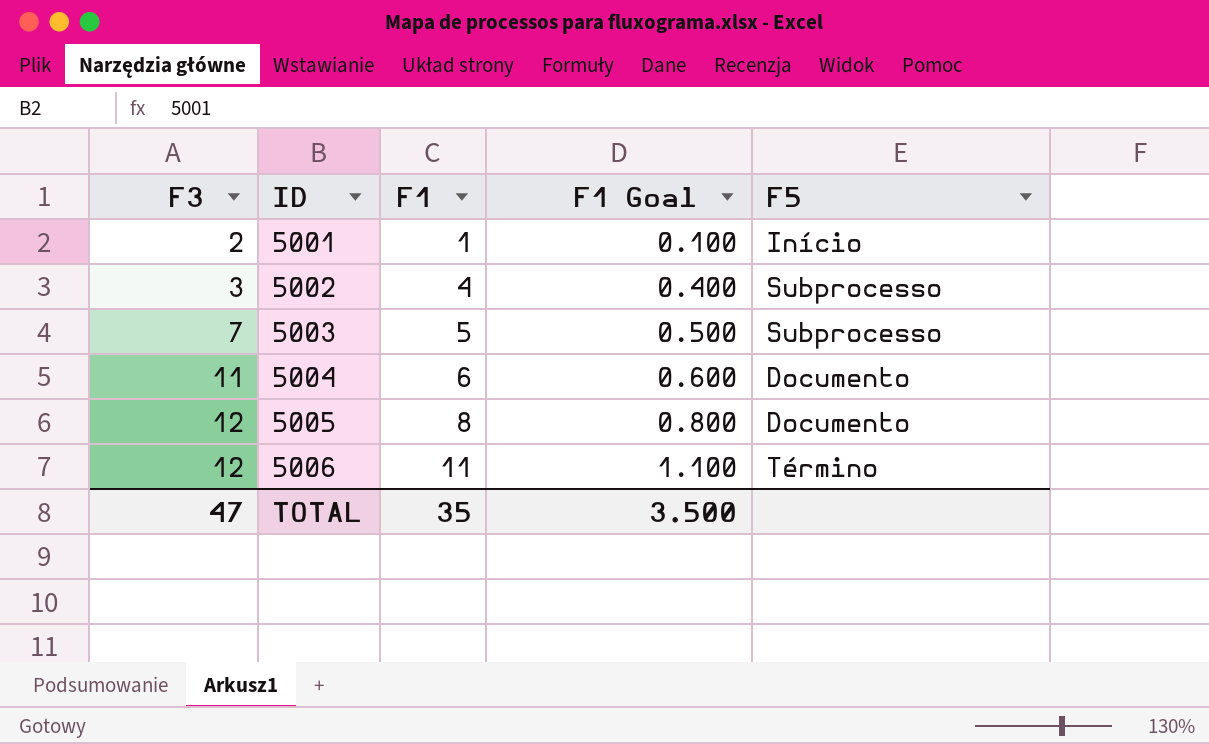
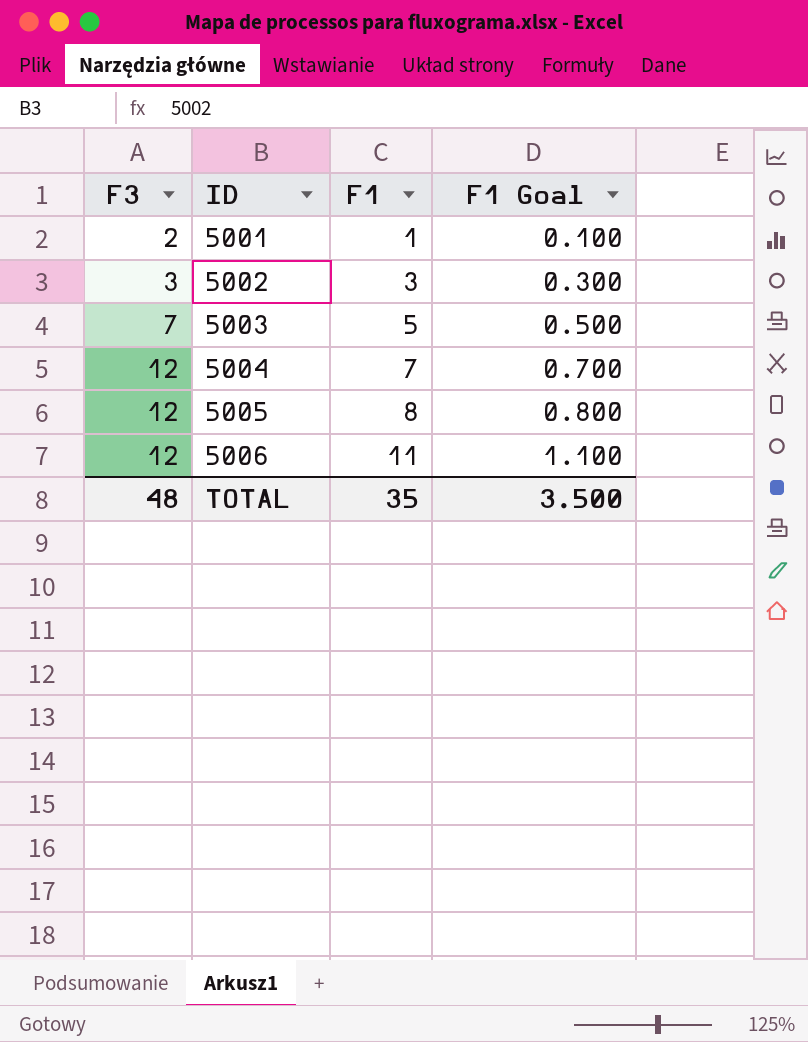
column F5 | position: 5 -> none
5002 | F1: 4 -> 3
5002 | F1 Goal: 0.400 -> 0.300
5004 | F3: 11 -> 12
5004 | F1: 6 -> 7
5004 | F1 Goal: 0.600 -> 0.700
TOTAL | F3: 47 -> 48

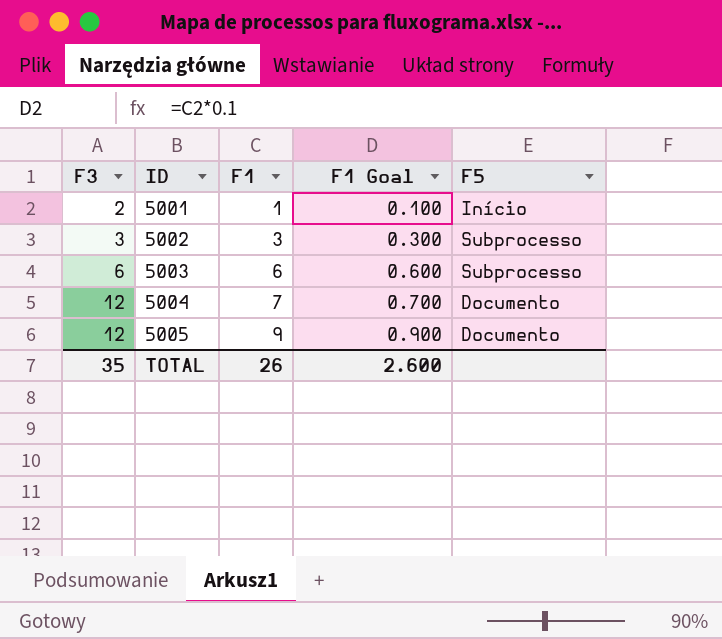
column F5 | position: none -> 5
row 5006: 12 | 11 | 1.100 -> none
5003 | F3: 7 -> 6
5003 | F1: 5 -> 6
5003 | F1 Goal: 0.500 -> 0.600
5005 | F1: 8 -> 9
5005 | F1 Goal: 0.800 -> 0.900
TOTAL | F3: 48 -> 35
TOTAL | F1: 35 -> 26
TOTAL | F1 Goal: 3.500 -> 2.600

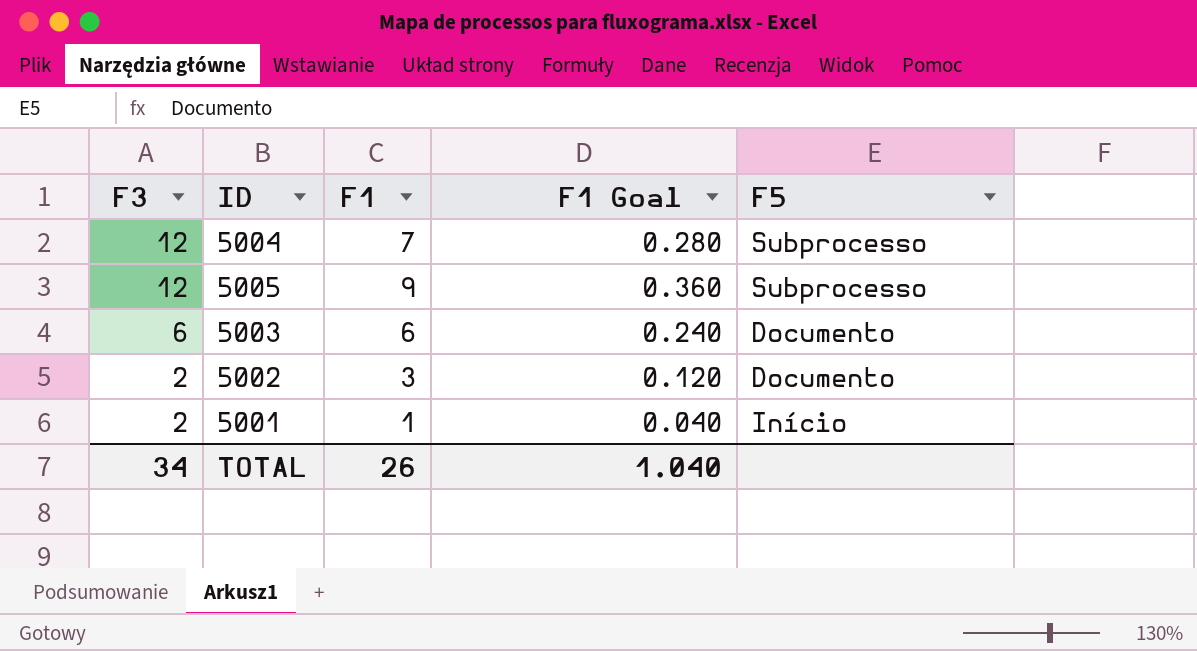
row order: F3 ascending -> F3 descending
column F1 Goal | formula: [F1] * 0.1 -> [F1] * 0.04
5004 | F5: Documento -> Subprocesso
5005 | F5: Documento -> Subprocesso
5003 | F5: Subprocesso -> Documento
5002 | F3: 3 -> 2
5002 | F5: Subprocesso -> Documento
TOTAL | F3: 35 -> 34
TOTAL | F1 Goal: 2.600 -> 1.040

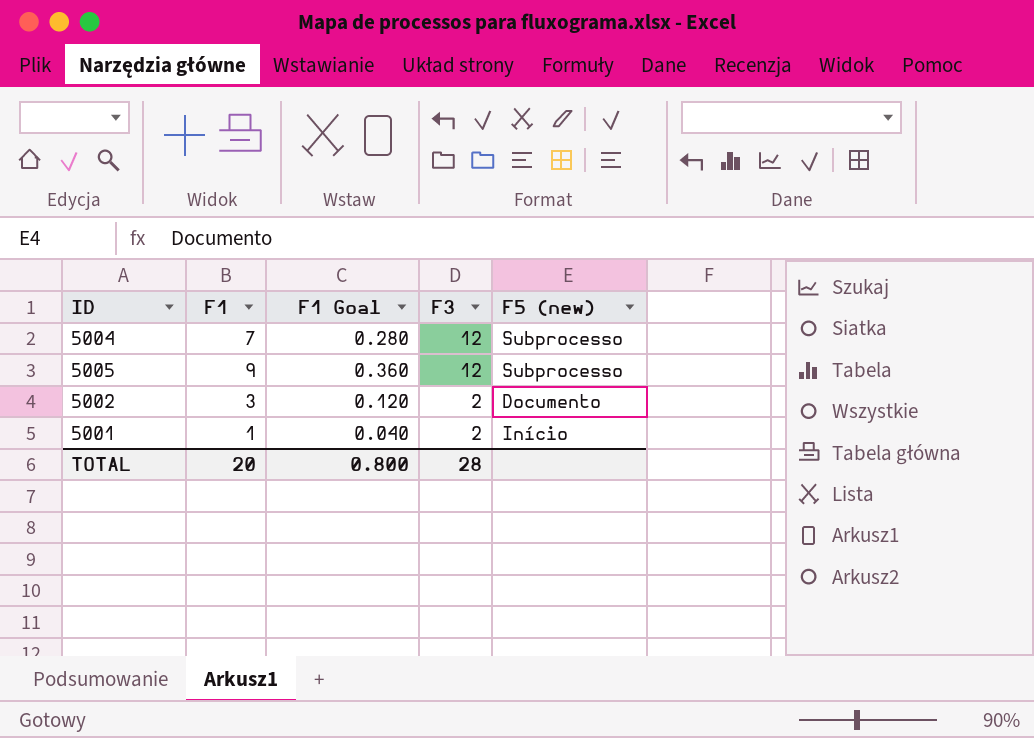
column F3 | position: 1 -> 4
column name: F5 -> F5 (new)
row 5003: 6 | 6 | 0.240 | Documento -> none
TOTAL | F1: 26 -> 20
TOTAL | F1 Goal: 1.040 -> 0.800
TOTAL | F3: 34 -> 28

